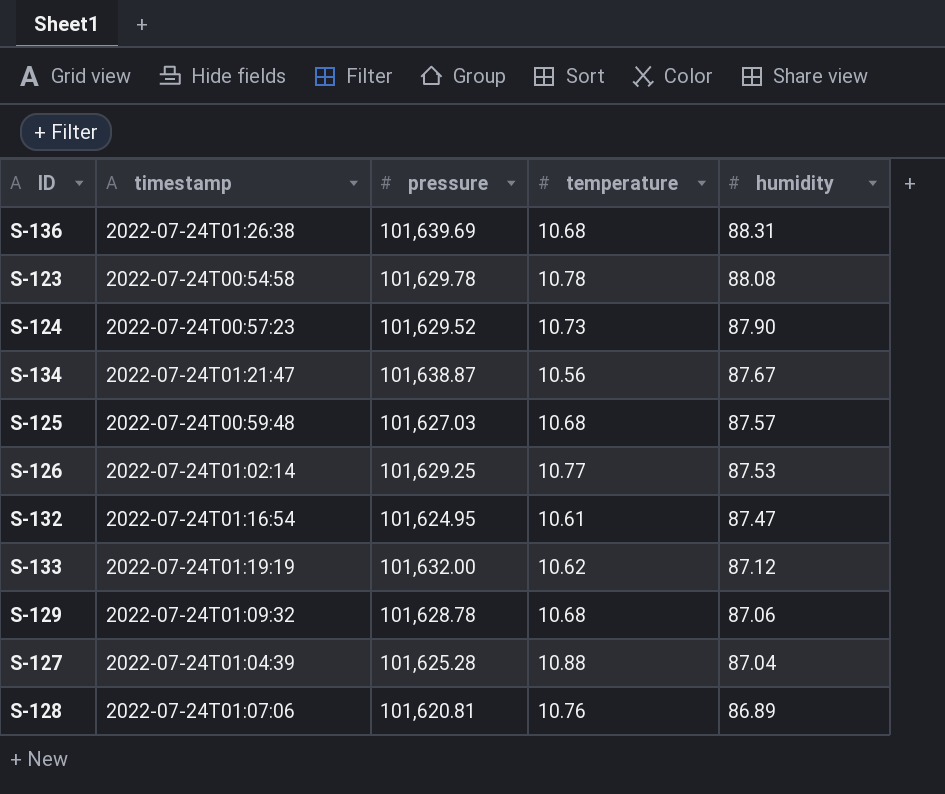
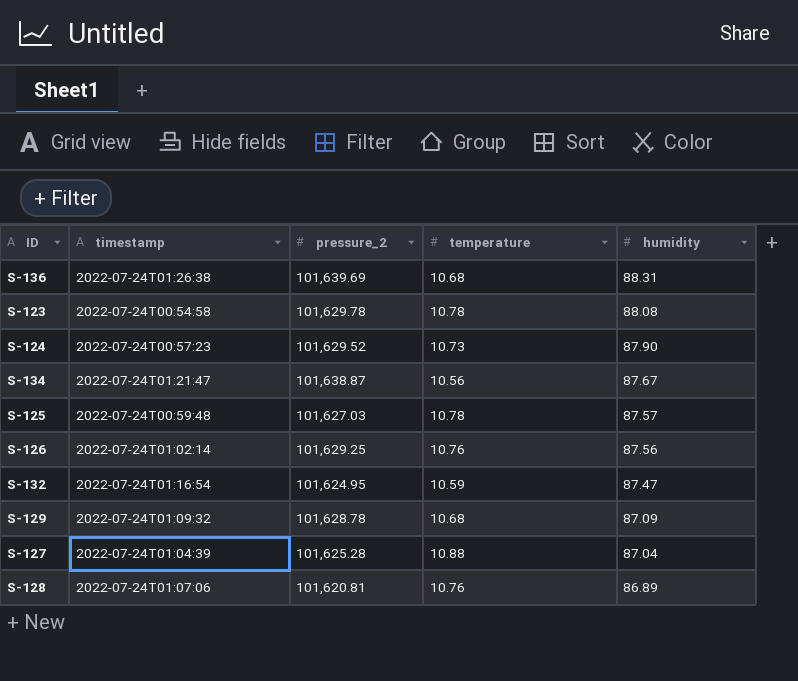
column name: pressure -> pressure_2
row S-133: 2022-07-24T01:19:19 | 101,632.00 | 10.62 | 87.12 -> none
S-125 | temperature: 10.68 -> 10.78
S-126 | temperature: 10.77 -> 10.76
S-126 | humidity: 87.53 -> 87.56
S-132 | temperature: 10.61 -> 10.59
S-129 | humidity: 87.06 -> 87.09

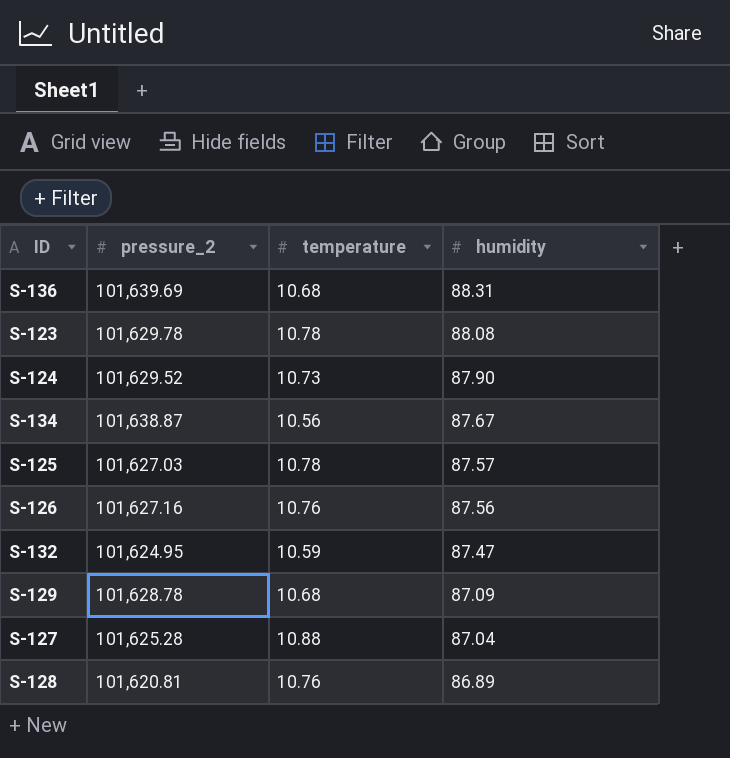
column timestamp | position: 2 -> none
S-126 | pressure_2: 101,629.25 -> 101,627.16

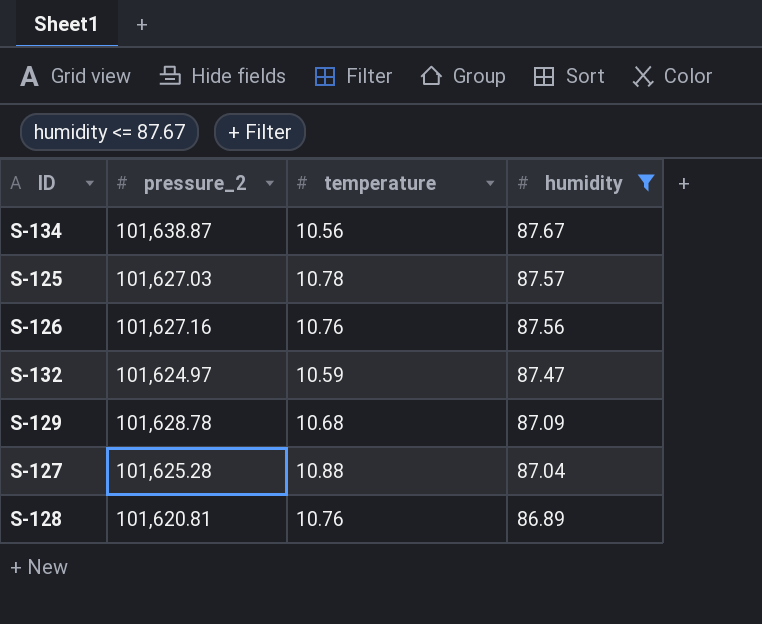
filter: none -> humidity <= 87.67
S-132 | pressure_2: 101,624.95 -> 101,624.97

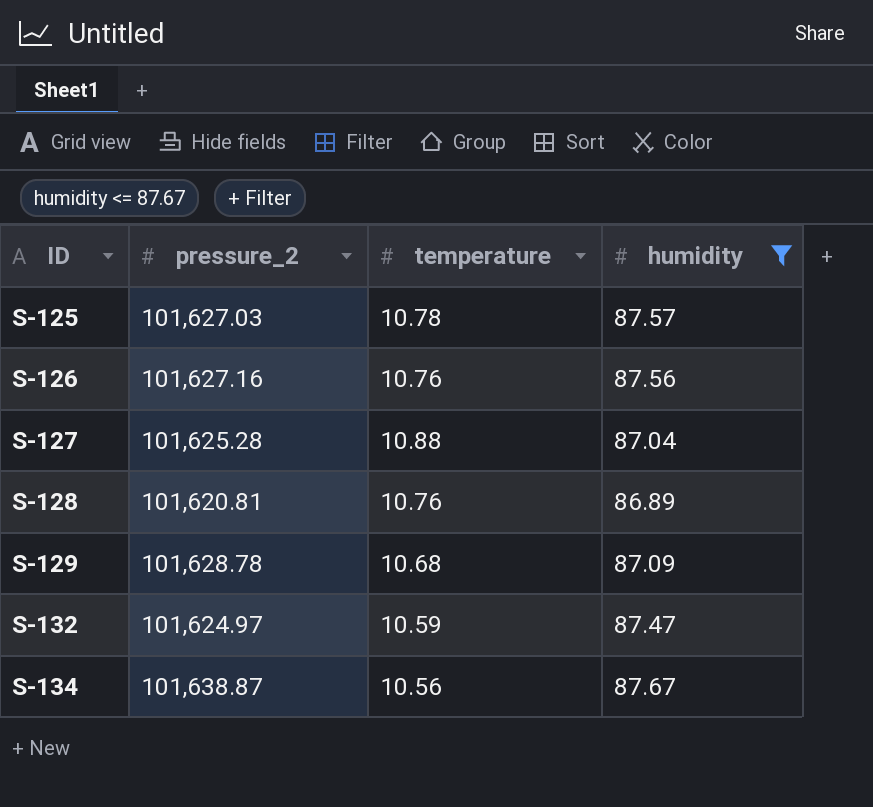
row order: humidity descending -> ID ascending

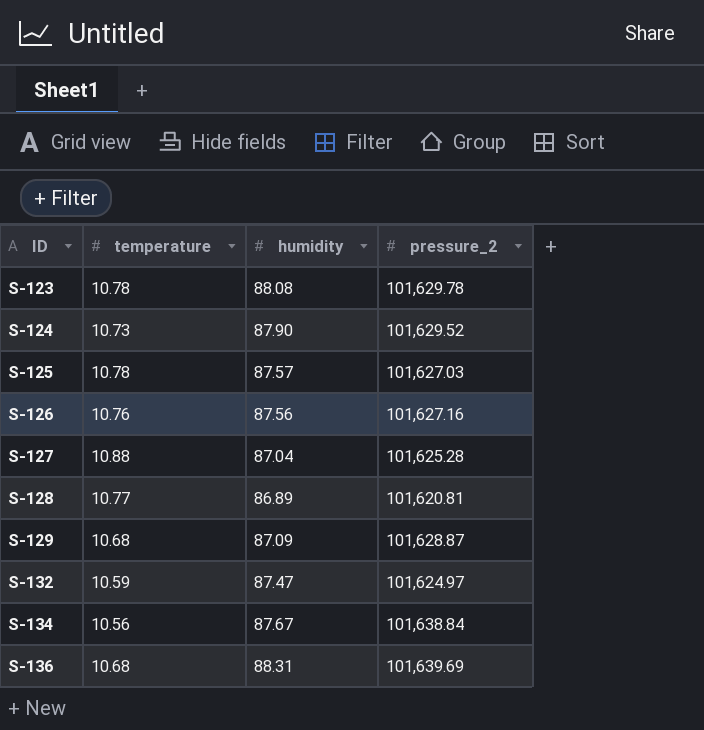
filter: humidity <= 87.67 -> none
column pressure_2 | position: 2 -> 4
S-128 | temperature: 10.76 -> 10.77
S-129 | pressure_2: 101,628.78 -> 101,628.87
S-134 | pressure_2: 101,638.87 -> 101,638.84

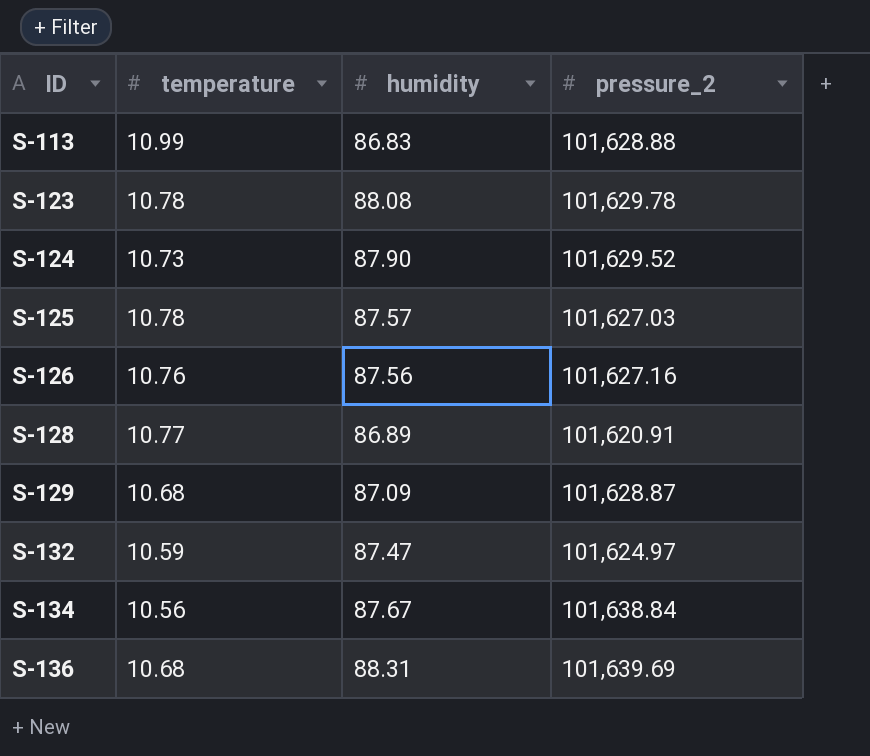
row S-127: 10.88 | 87.04 | 101,625.28 -> none
row S-113: none -> 10.99 | 86.83 | 101,628.88
S-128 | pressure_2: 101,620.81 -> 101,620.91

